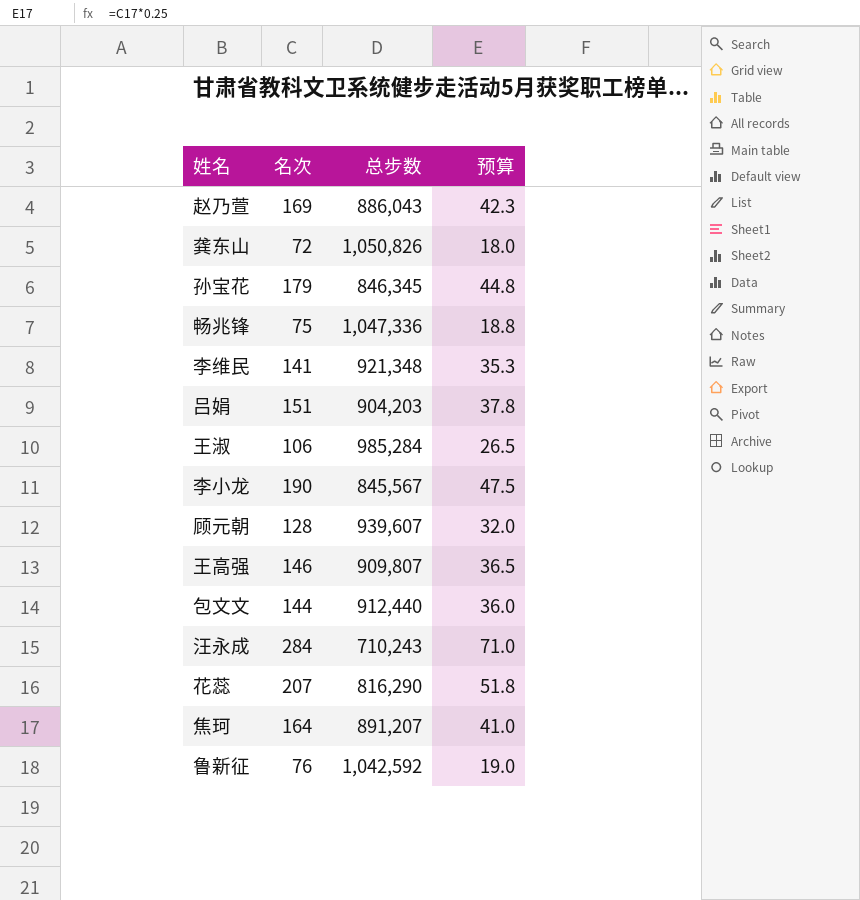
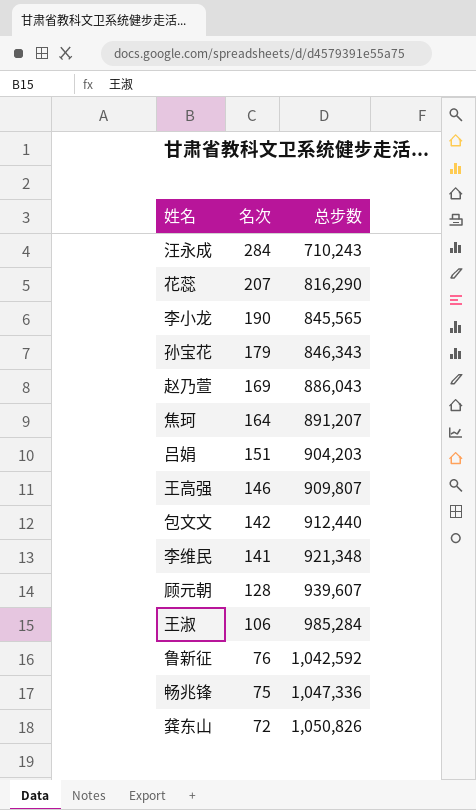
row order: none -> 名次 descending
column 预算 | formula: [名次] * 0.25 -> none
李小龙 | 总步数: 845,567 -> 845,565
孙宝花 | 总步数: 846,345 -> 846,343
包文文 | 名次: 144 -> 142

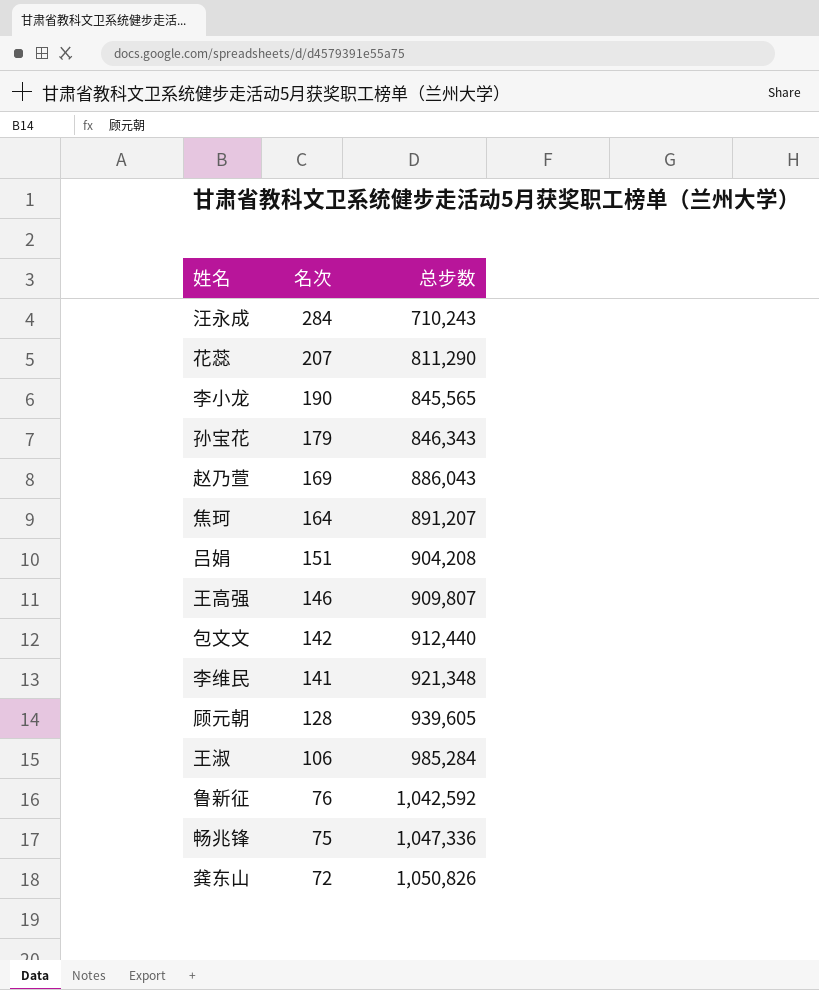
花蕊 | 总步数: 816,290 -> 811,290
吕娟 | 总步数: 904,203 -> 904,208
顾元朝 | 总步数: 939,607 -> 939,605

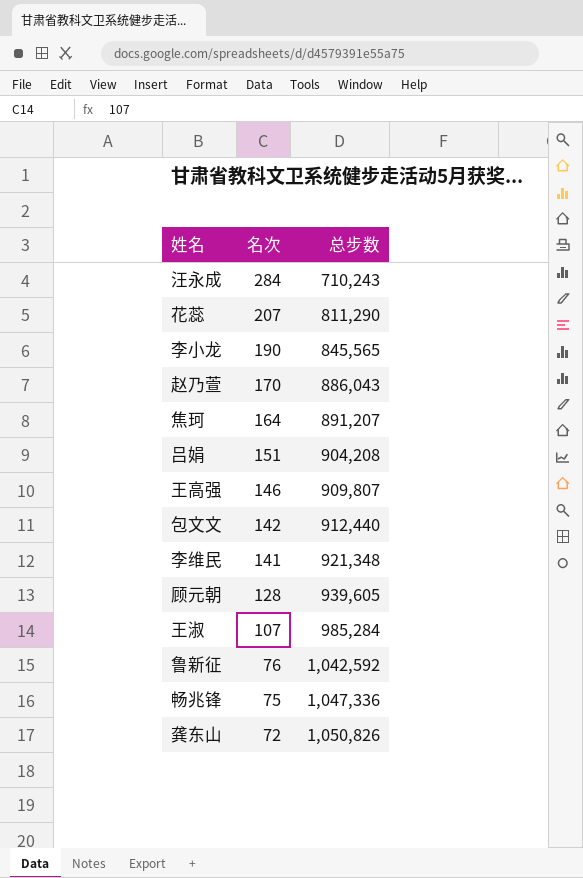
row 孙宝花: 179 | 846,343 -> none
赵乃萱 | 名次: 169 -> 170
王淑 | 名次: 106 -> 107

